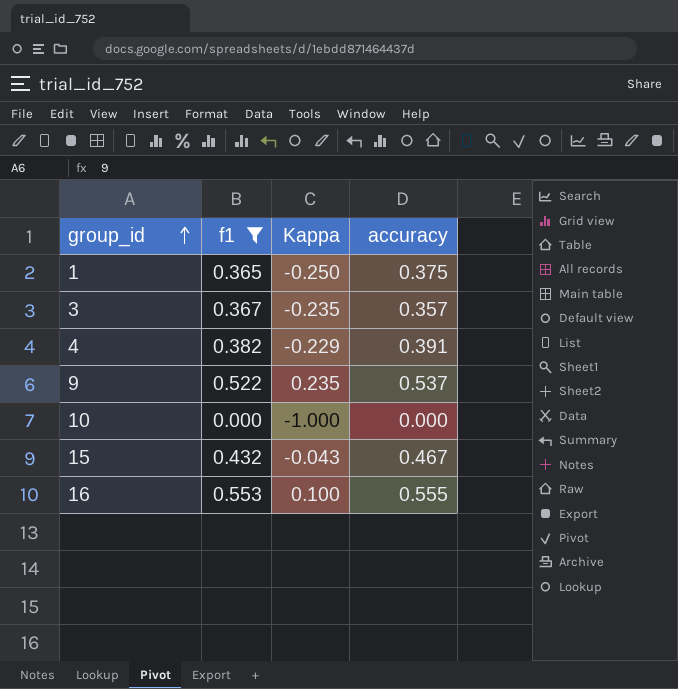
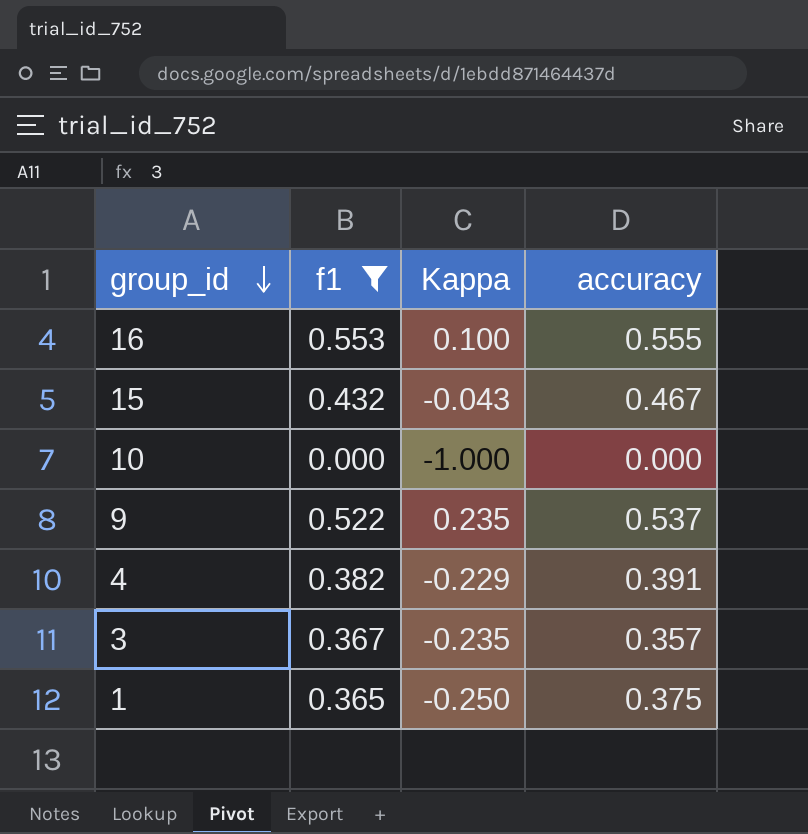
row order: group_id ascending -> group_id descending

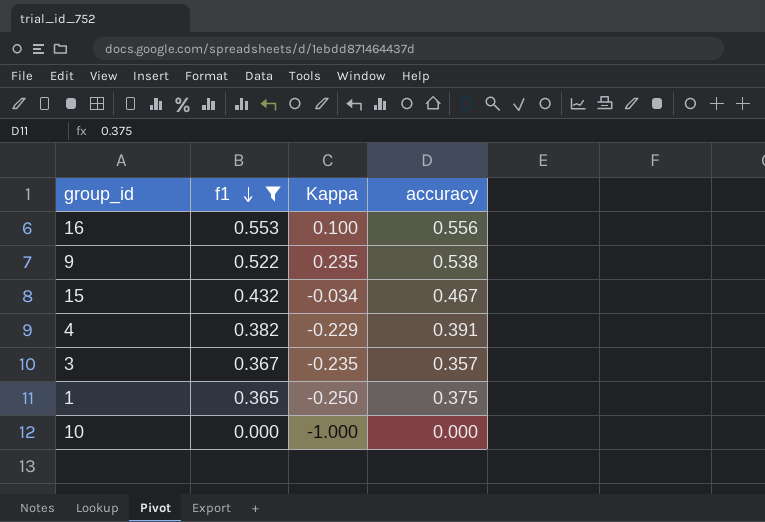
row order: group_id descending -> f1 descending
16 | accuracy: 0.555 -> 0.556
9 | accuracy: 0.537 -> 0.538
15 | Kappa: -0.043 -> -0.034

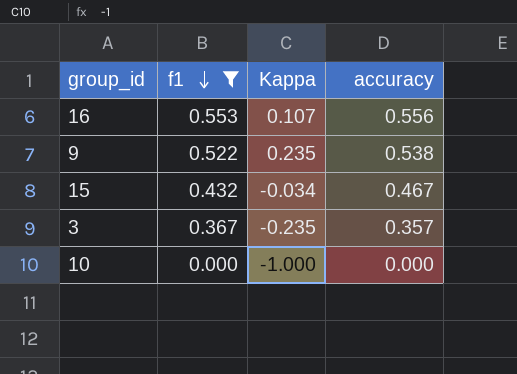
row 4: 0.382 | -0.229 | 0.391 -> none
row 1: 0.365 | -0.250 | 0.375 -> none
16 | Kappa: 0.100 -> 0.107

